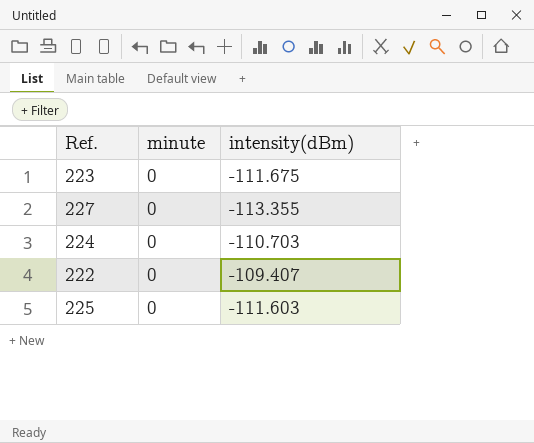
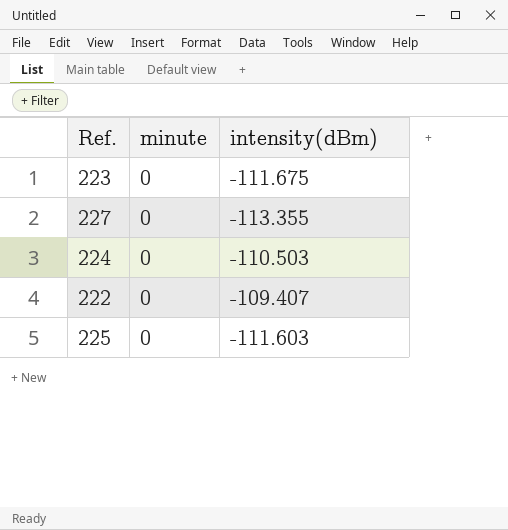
224 | intensity(dBm): -110.703 -> -110.503

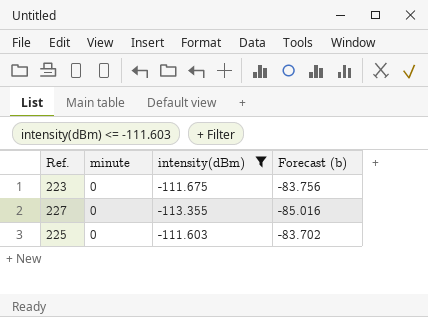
filter: none -> intensity(dBm) <= -111.603
column Forecast (b) | formula: none -> [intensity(dBm)] * 0.75

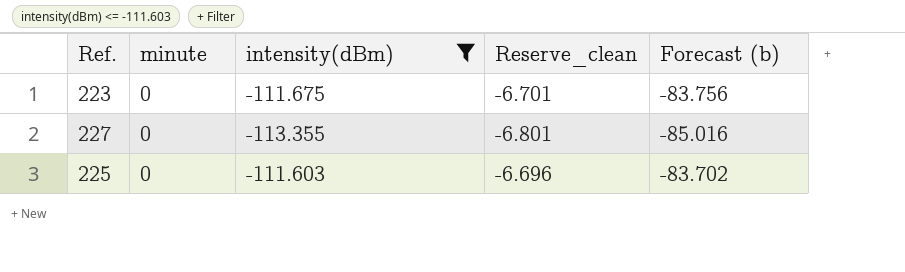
column Reserve_clean | formula: none -> [intensity(dBm)] * 0.06

